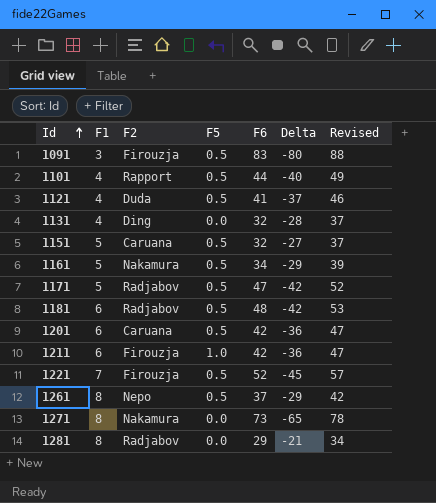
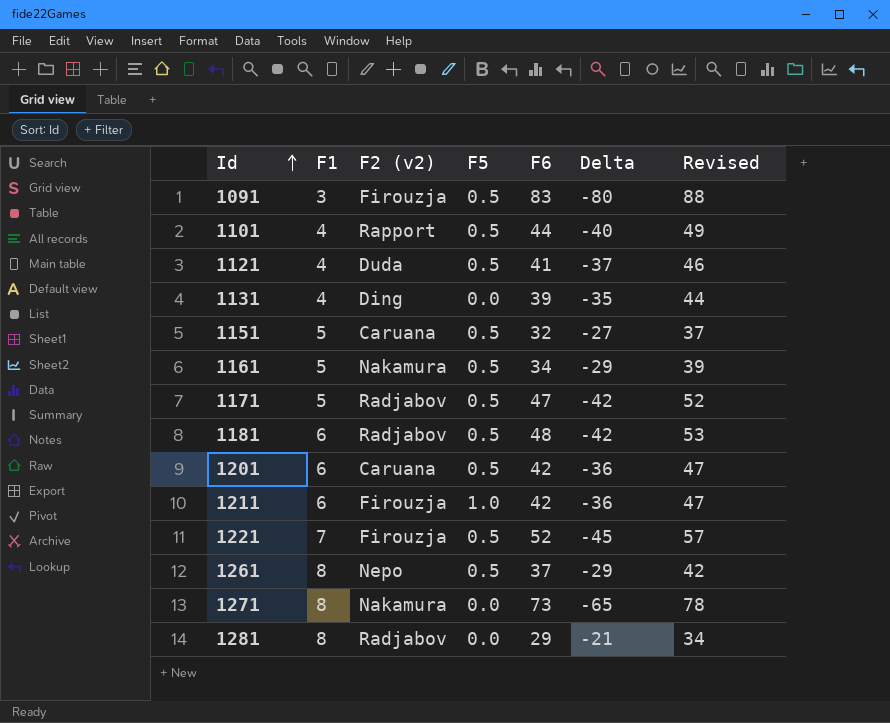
column name: F2 -> F2 (v2)
1131 | F6: 32 -> 39
1131 | Delta: -28 -> -35
1131 | Revised: 37 -> 44

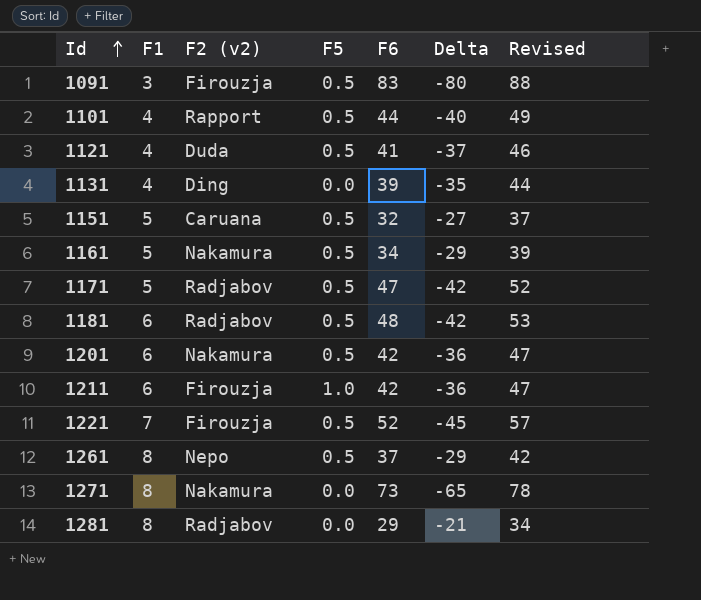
1201 | F2 (v2): Caruana -> Nakamura

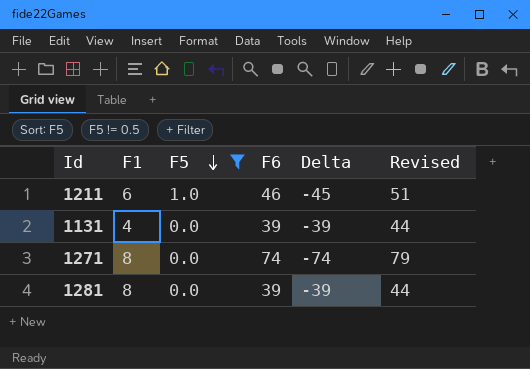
filter: none -> F5 != 0.5
row order: Id ascending -> F5 descending
column F2 (v2) | position: 3 -> none
column Delta | formula: [F1] - [F6] -> [F5] - [F6]
1211 | F6: 42 -> 46
1211 | Revised: 47 -> 51
1271 | F6: 73 -> 74
1271 | Revised: 78 -> 79
1281 | F6: 29 -> 39
1281 | Revised: 34 -> 44

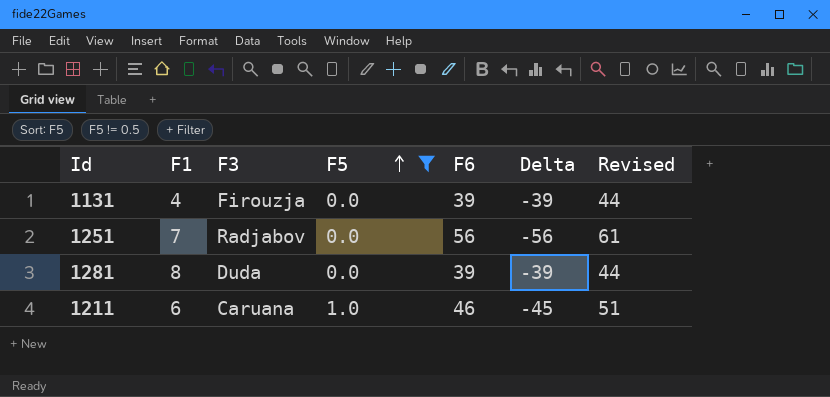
row order: F5 descending -> F5 ascending
column F3 | position: none -> 3
row 1271: 8 | 0.0 | 74 | -74 | 79 -> none
row 1251: none -> 7 | Radjabov | 0.0 | 56 | -56 | 61

